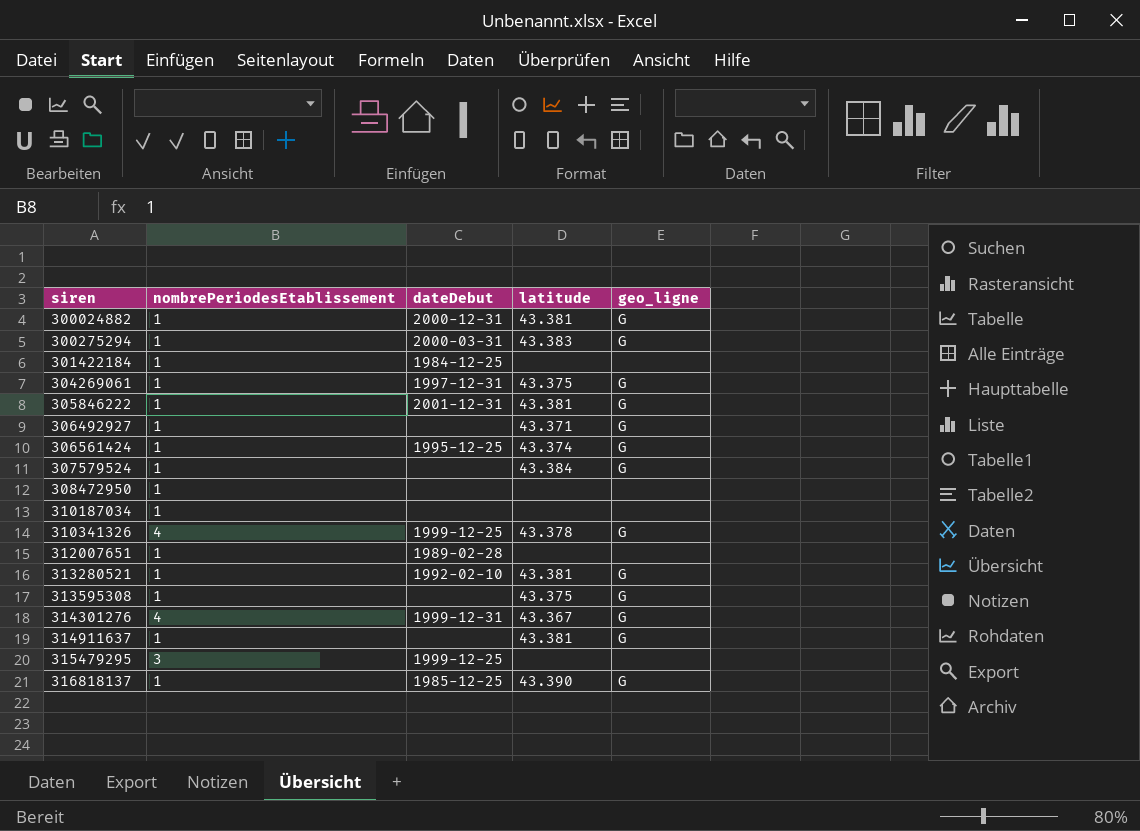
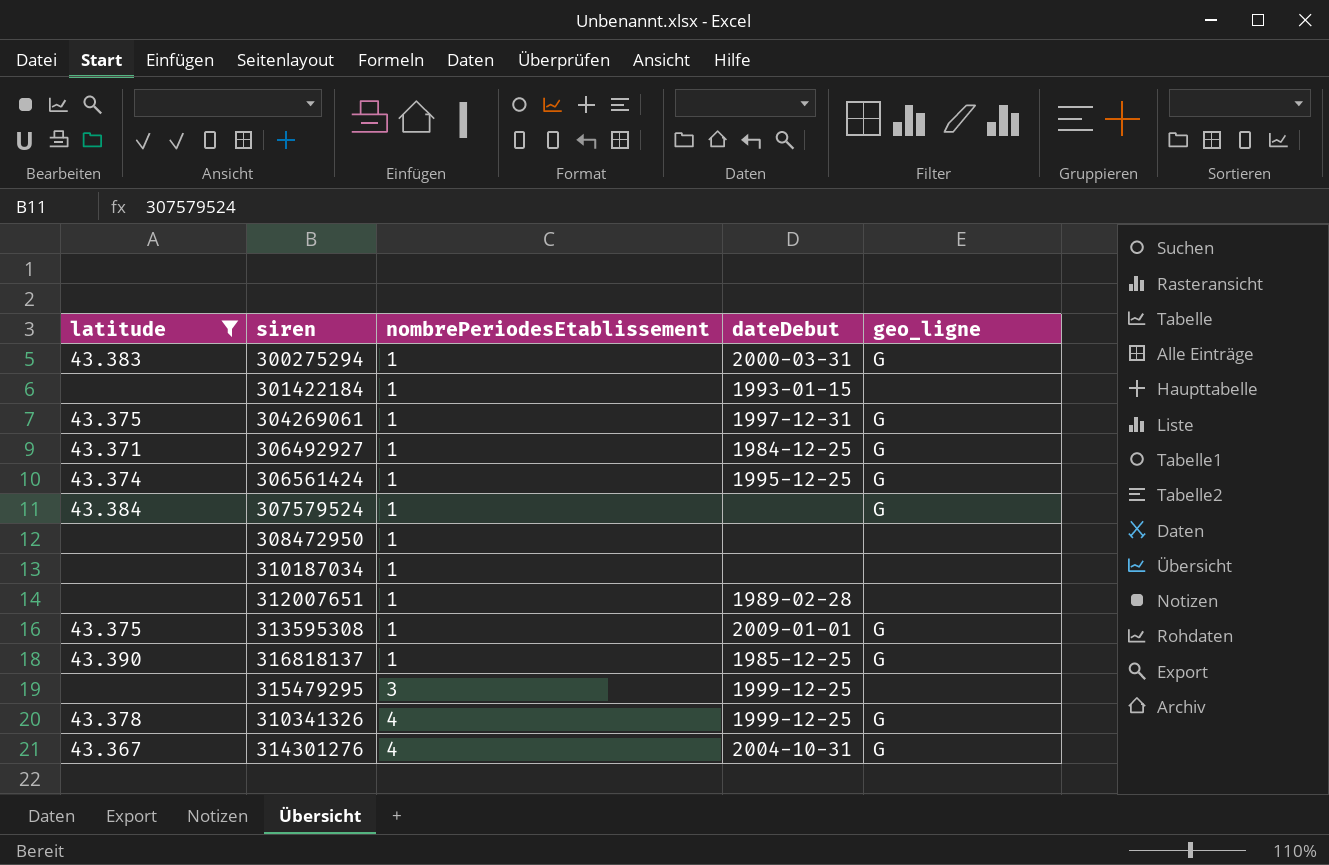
filter: none -> latitude != 43.381
row order: siren ascending -> nombrePeriodesEtablissement ascending
column latitude | position: 4 -> 1
301422184 | dateDebut: 1984-12-25 -> 1993-01-15
306492927 | dateDebut: none -> 1984-12-25
313595308 | dateDebut: none -> 2009-01-01
314301276 | dateDebut: 1999-12-31 -> 2004-10-31

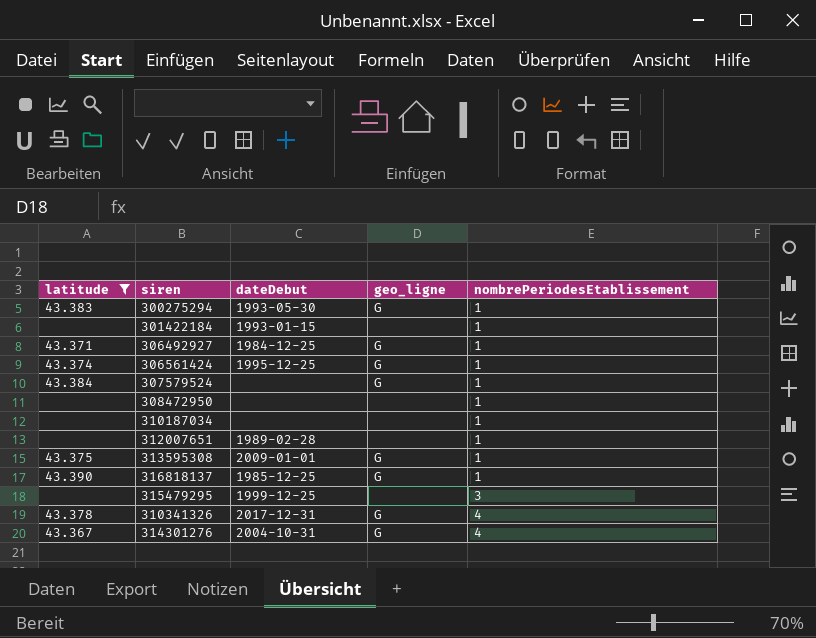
column nombrePeriodesEtablissement | position: 3 -> 5
row 304269061: 43.375 | 1 | 1997-12-31 | G -> none
300275294 | dateDebut: 2000-03-31 -> 1993-05-30
310341326 | dateDebut: 1999-12-25 -> 2017-12-31

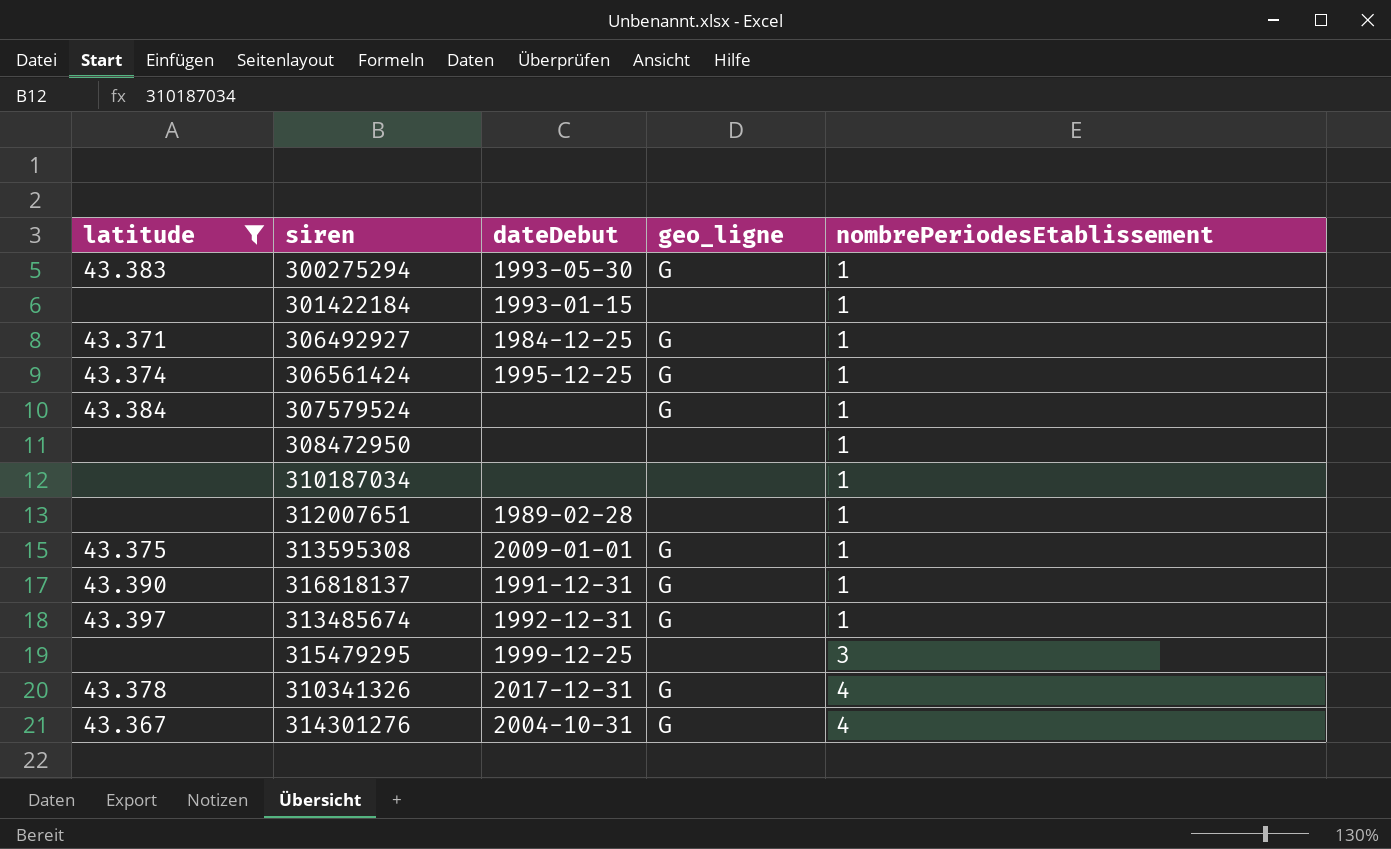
316818137 | dateDebut: 1985-12-25 -> 1991-12-31
row 313485674: none -> 43.397 | 1992-12-31 | G | 1

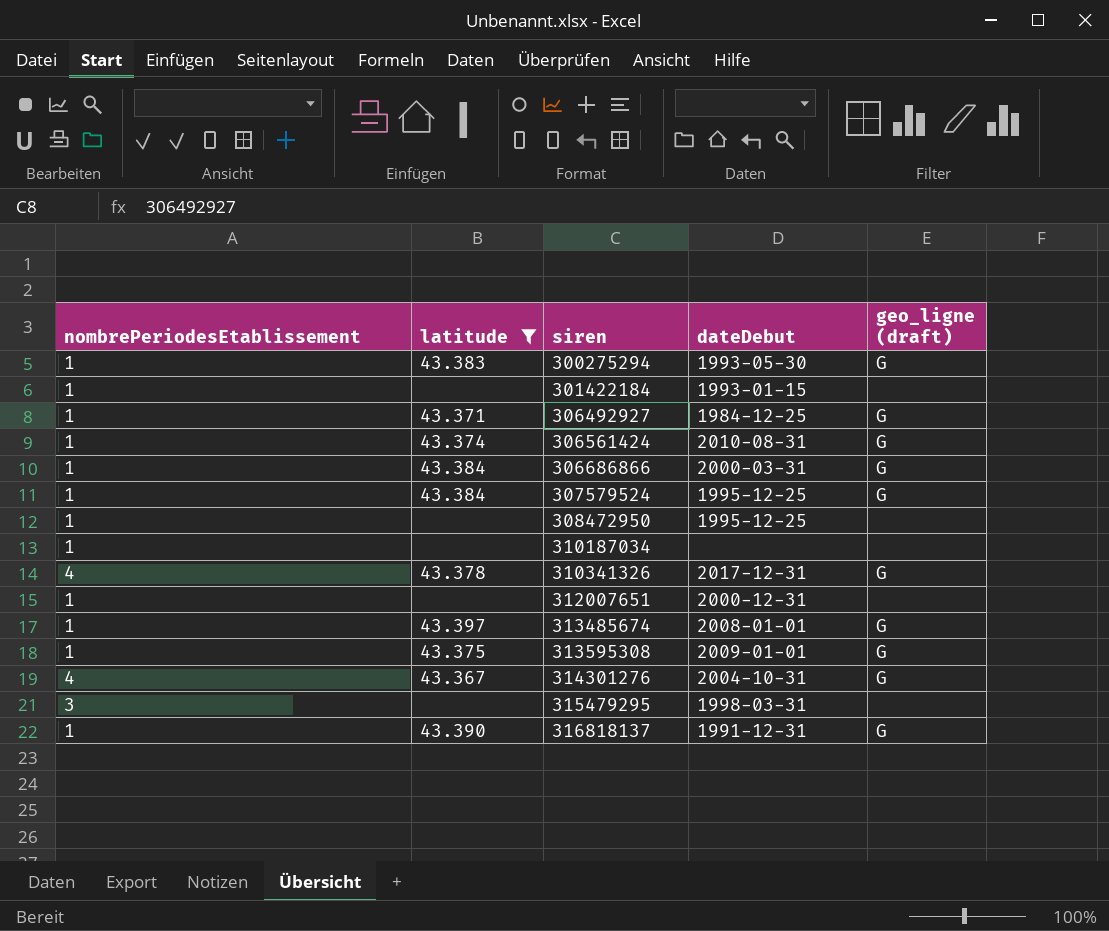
row order: nombrePeriodesEtablissement ascending -> siren ascending
column nombrePeriodesEtablissement | position: 5 -> 1
column name: geo_ligne -> geo_ligne (draft)
306561424 | dateDebut: 1995-12-25 -> 2010-08-31
row 306686866: none -> 1 | 43.384 | 2000-03-31 | G
307579524 | dateDebut: none -> 1995-12-25
308472950 | dateDebut: none -> 1995-12-25
312007651 | dateDebut: 1989-02-28 -> 2000-12-31
313485674 | dateDebut: 1992-12-31 -> 2008-01-01
315479295 | dateDebut: 1999-12-25 -> 1998-03-31

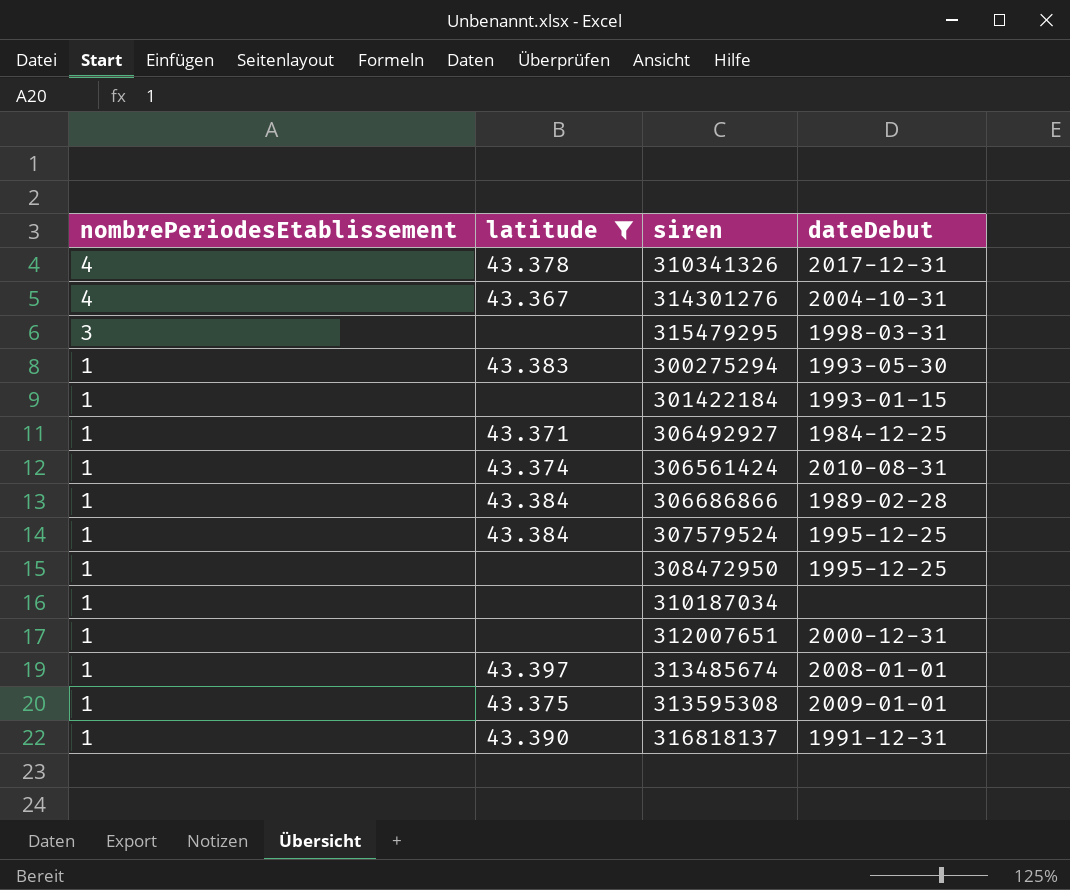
row order: siren ascending -> nombrePeriodesEtablissement descending
column geo_ligne (draft) | position: 5 -> none
306686866 | dateDebut: 2000-03-31 -> 1989-02-28

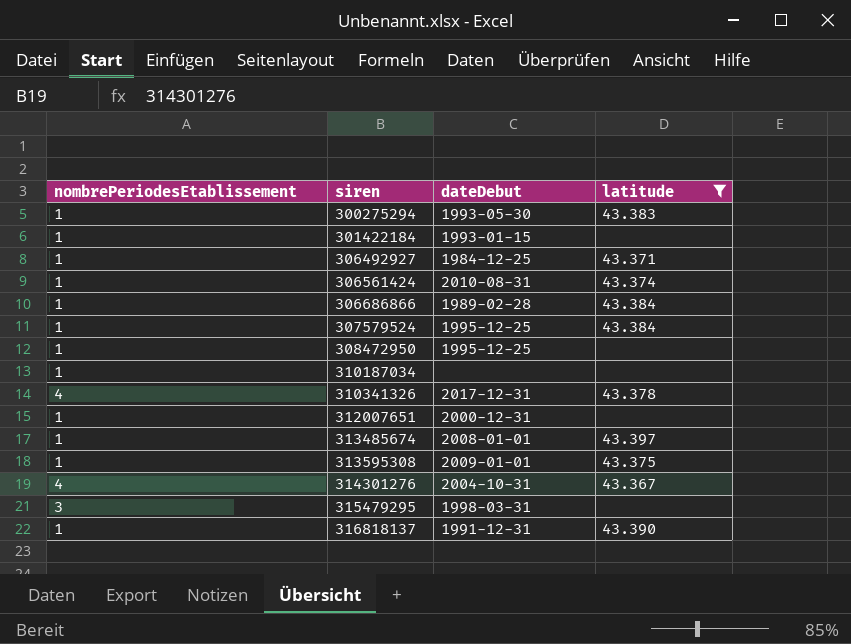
row order: nombrePeriodesEtablissement descending -> siren ascending
column latitude | position: 2 -> 4

